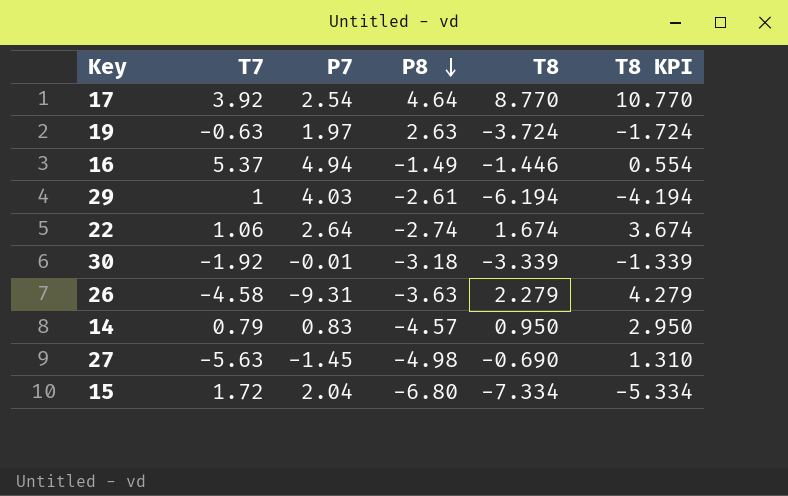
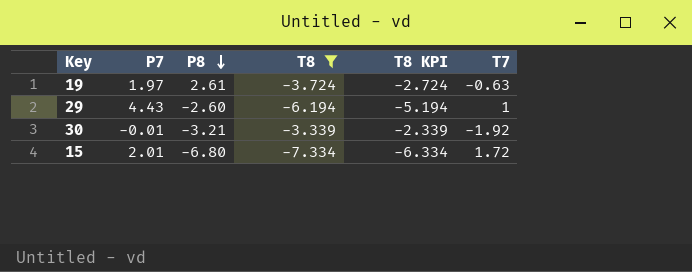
filter: none -> T8 <= -3.339
column T8 KPI | formula: [T8] + 2 -> [T8] + 1
column T7 | position: 2 -> 6
19 | P8: 2.63 -> 2.61
29 | P7: 4.03 -> 4.43
29 | P8: -2.61 -> -2.60
30 | P8: -3.18 -> -3.21
15 | P7: 2.04 -> 2.01

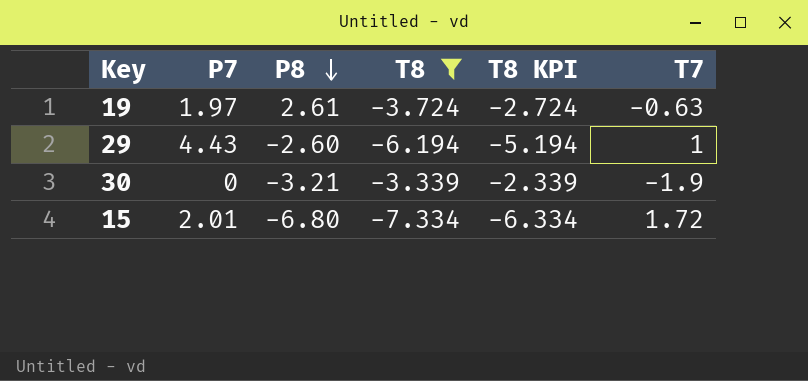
30 | P7: -0.01 -> 0
30 | T7: -1.92 -> -1.9

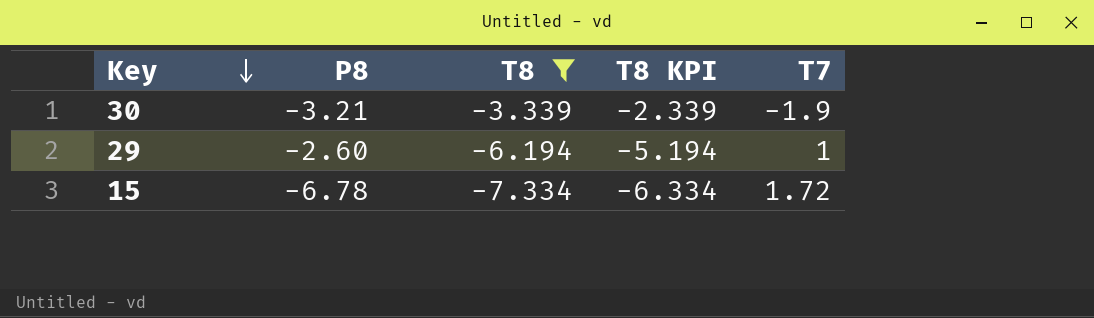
row order: P8 descending -> Key descending
column P7 | position: 2 -> none
row 19: 1.97 | 2.61 | -3.724 | -2.724 | -0.63 -> none
15 | P8: -6.80 -> -6.78

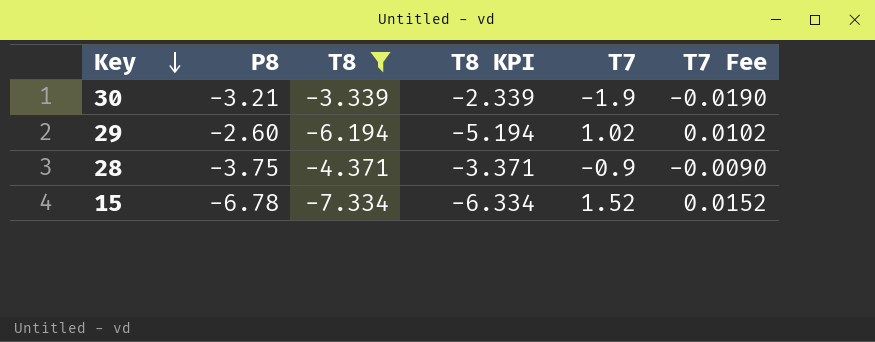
column T7 Fee | formula: none -> [T7] * 0.01
29 | T7: 1 -> 1.02
row 28: none -> -3.75 | -4.371 | -3.371 | -0.9 | -0.0090
15 | T7: 1.72 -> 1.52

